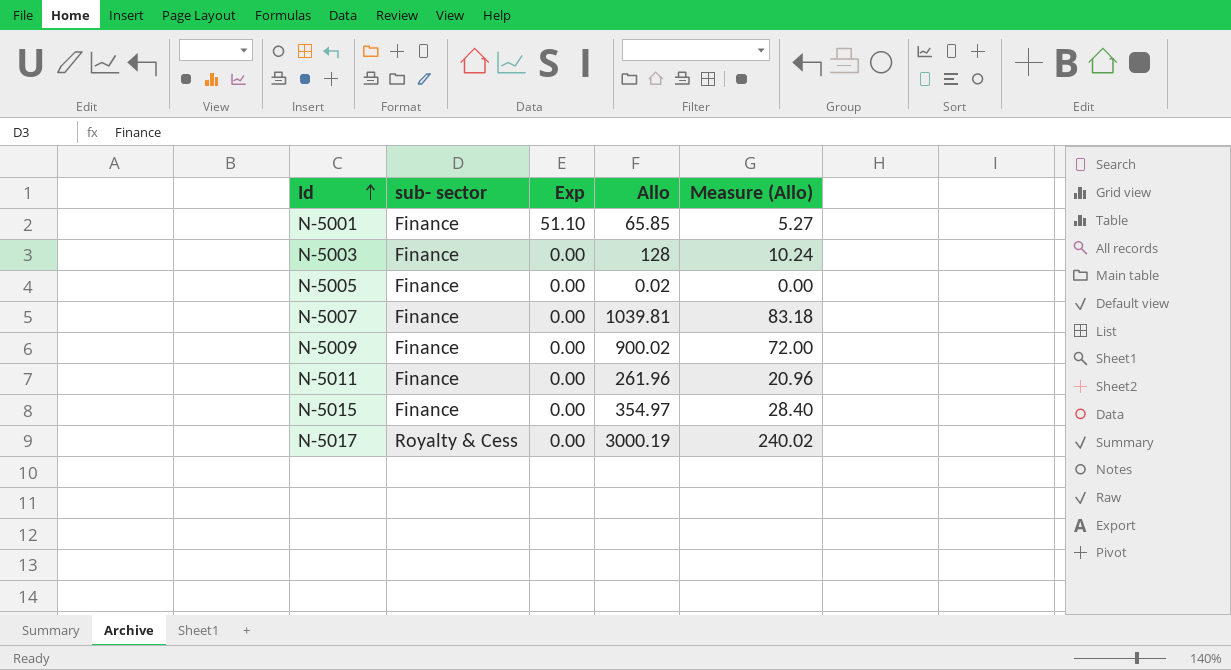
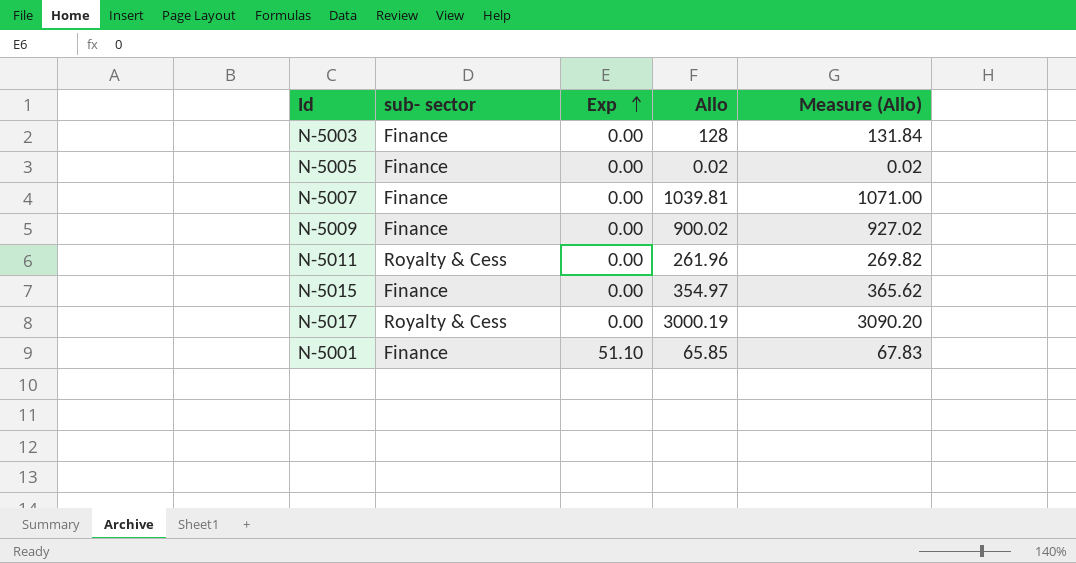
row order: Id ascending -> Exp ascending
column Measure (Allo) | formula: [Allo] * 0.08 -> [Allo] * 1.03
N-5011 | sub- sector: Finance -> Royalty & Cess

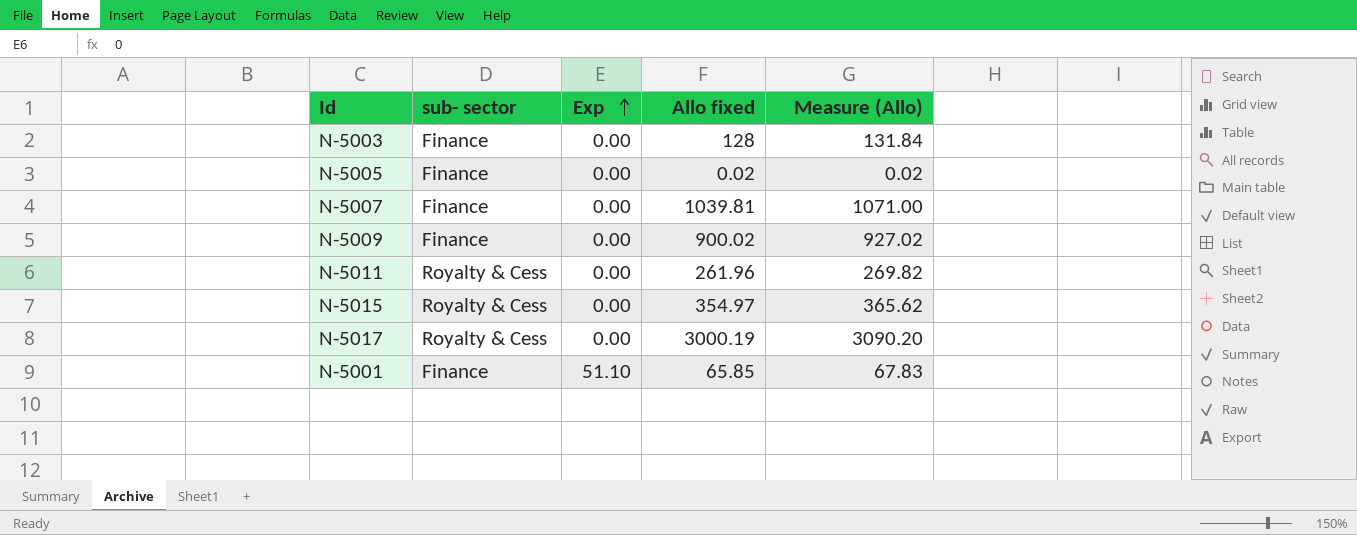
column name: Allo -> Allo fixed
N-5015 | sub- sector: Finance -> Royalty & Cess

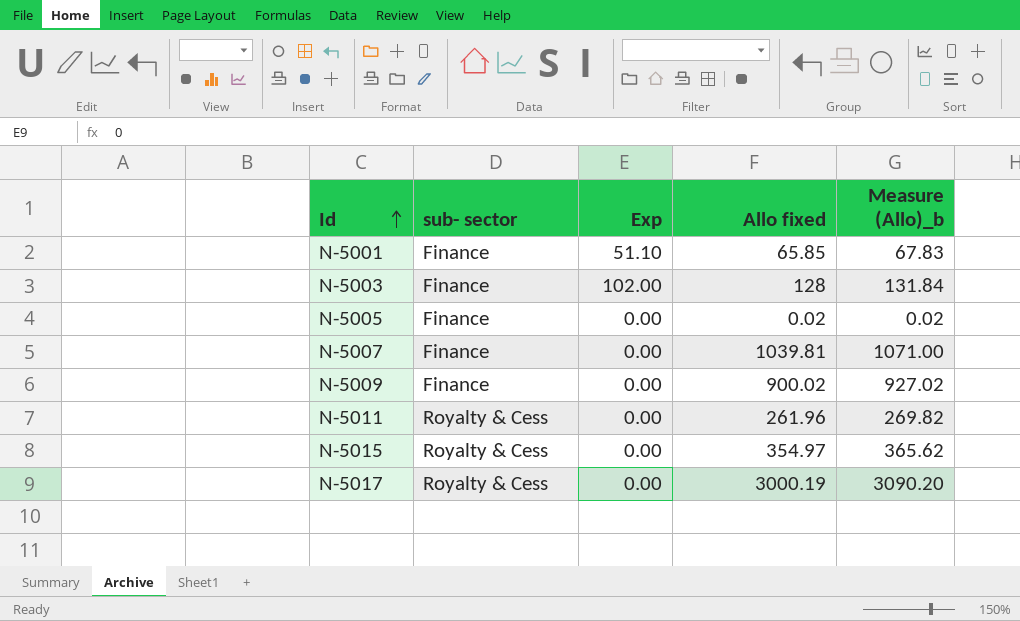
row order: Exp ascending -> Id ascending
column name: Measure (Allo) -> Measure (Allo)_b
N-5003 | Exp: 0.00 -> 102.00

